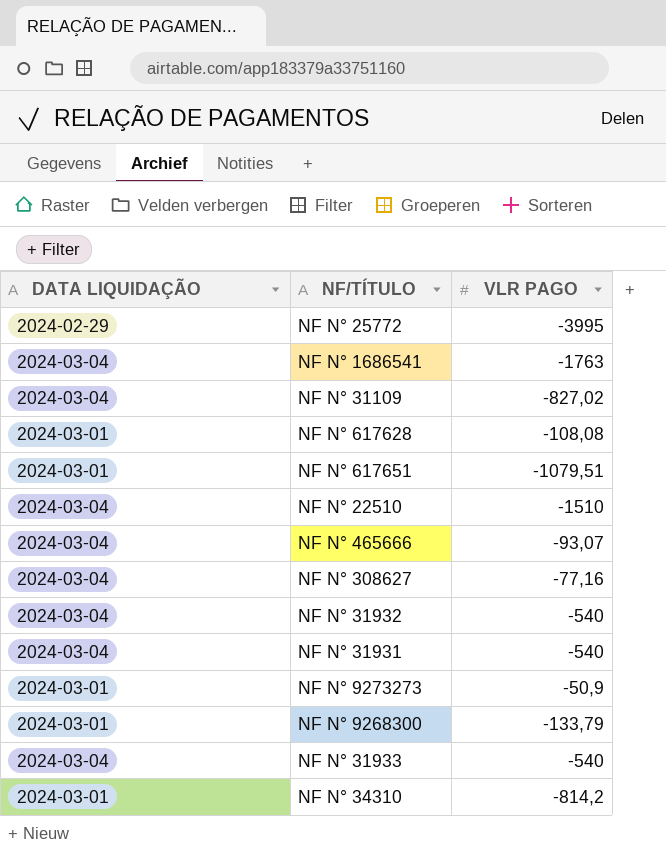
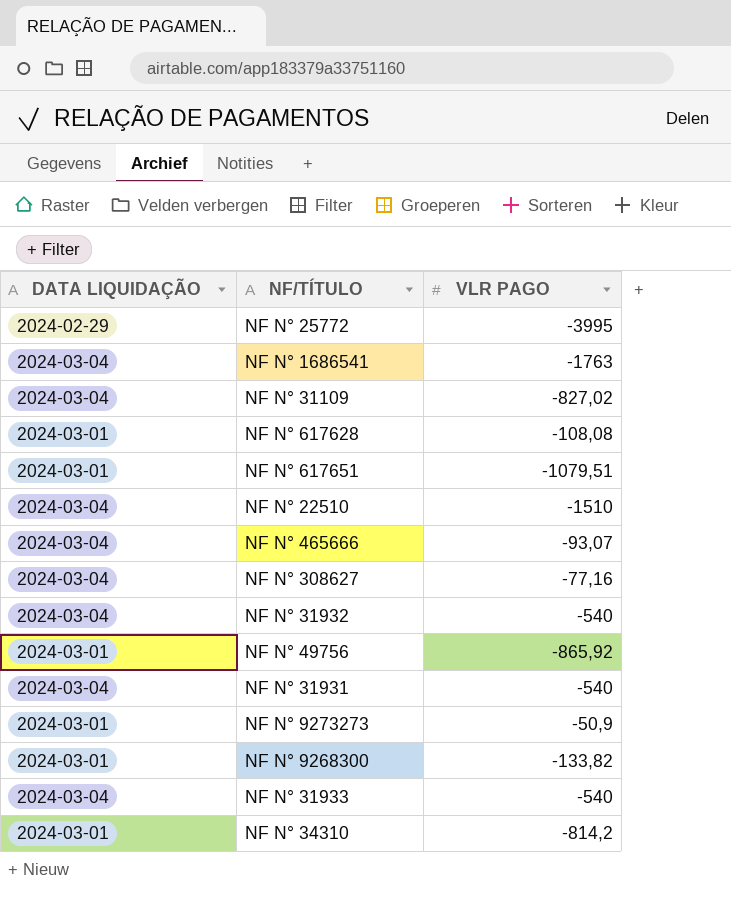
row NF N° 49756: none -> 2024-03-01 | -865,92
NF N° 9268300 | VLR PAGO: -133,79 -> -133,82

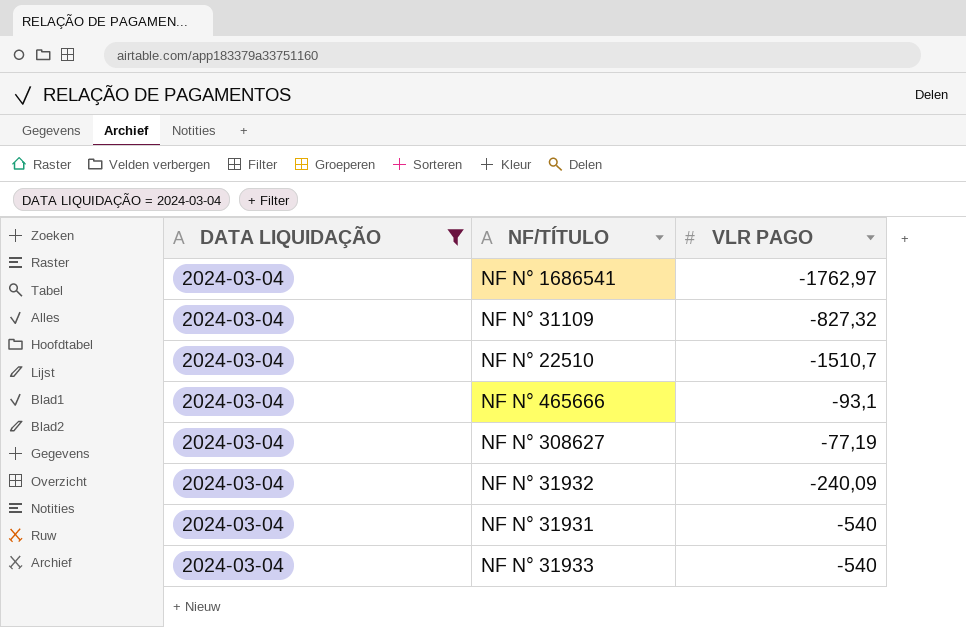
filter: none -> DATA LIQUIDAÇÃO = 2024-03-04
NF N° 1686541 | VLR PAGO: -1763 -> -1762,97
NF N° 31109 | VLR PAGO: -827,02 -> -827,32
NF N° 22510 | VLR PAGO: -1510 -> -1510,7
NF N° 465666 | VLR PAGO: -93,07 -> -93,1
NF N° 308627 | VLR PAGO: -77,16 -> -77,19
NF N° 31932 | VLR PAGO: -540 -> -240,09

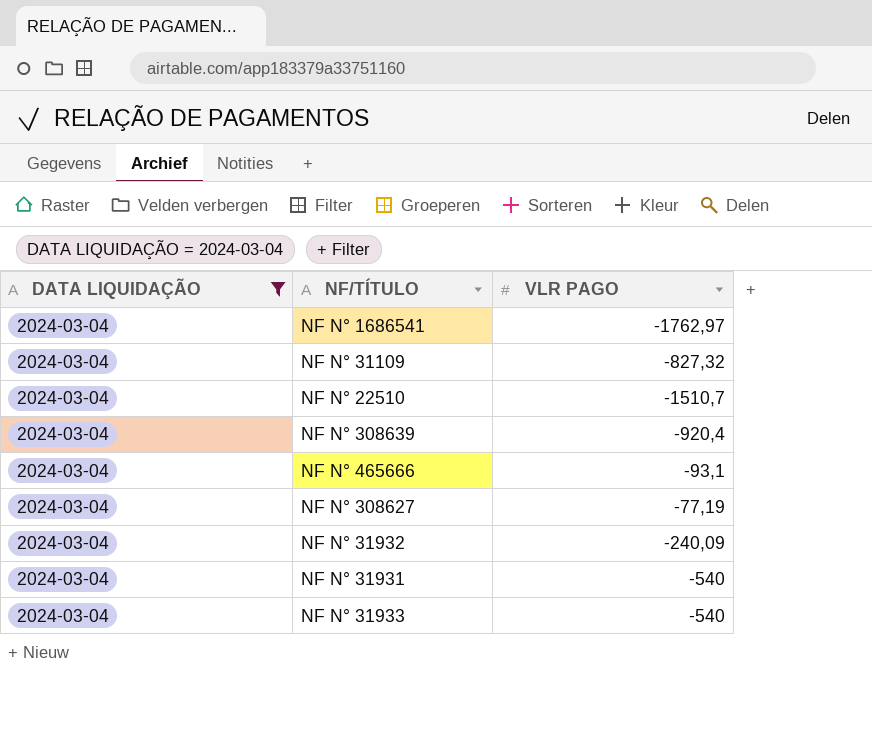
row NF N° 308639: none -> 2024-03-04 | -920,4

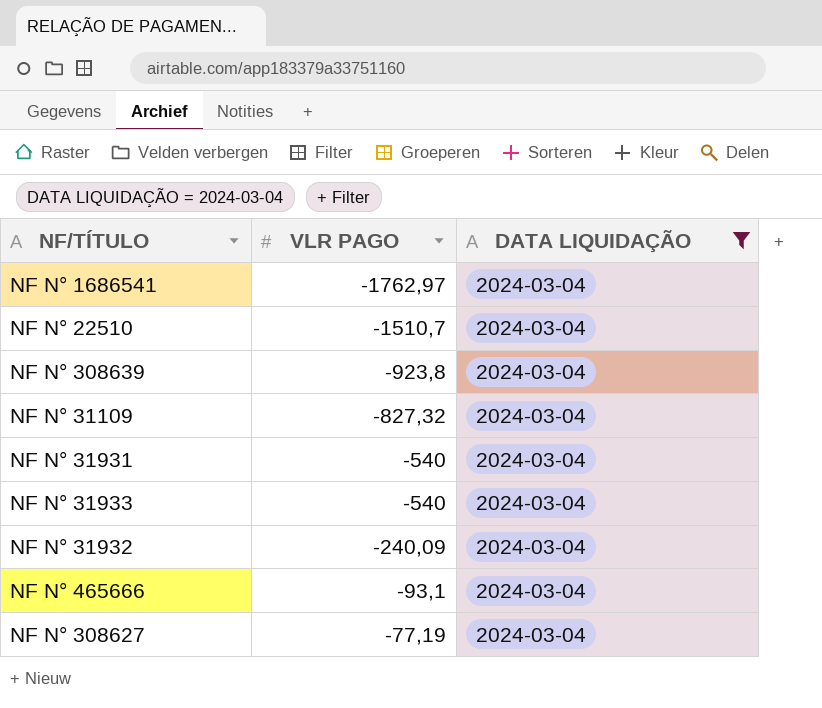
row order: none -> VLR PAGO ascending
column DATA LIQUIDAÇÃO | position: 1 -> 3
NF N° 308639 | VLR PAGO: -920,4 -> -923,8

